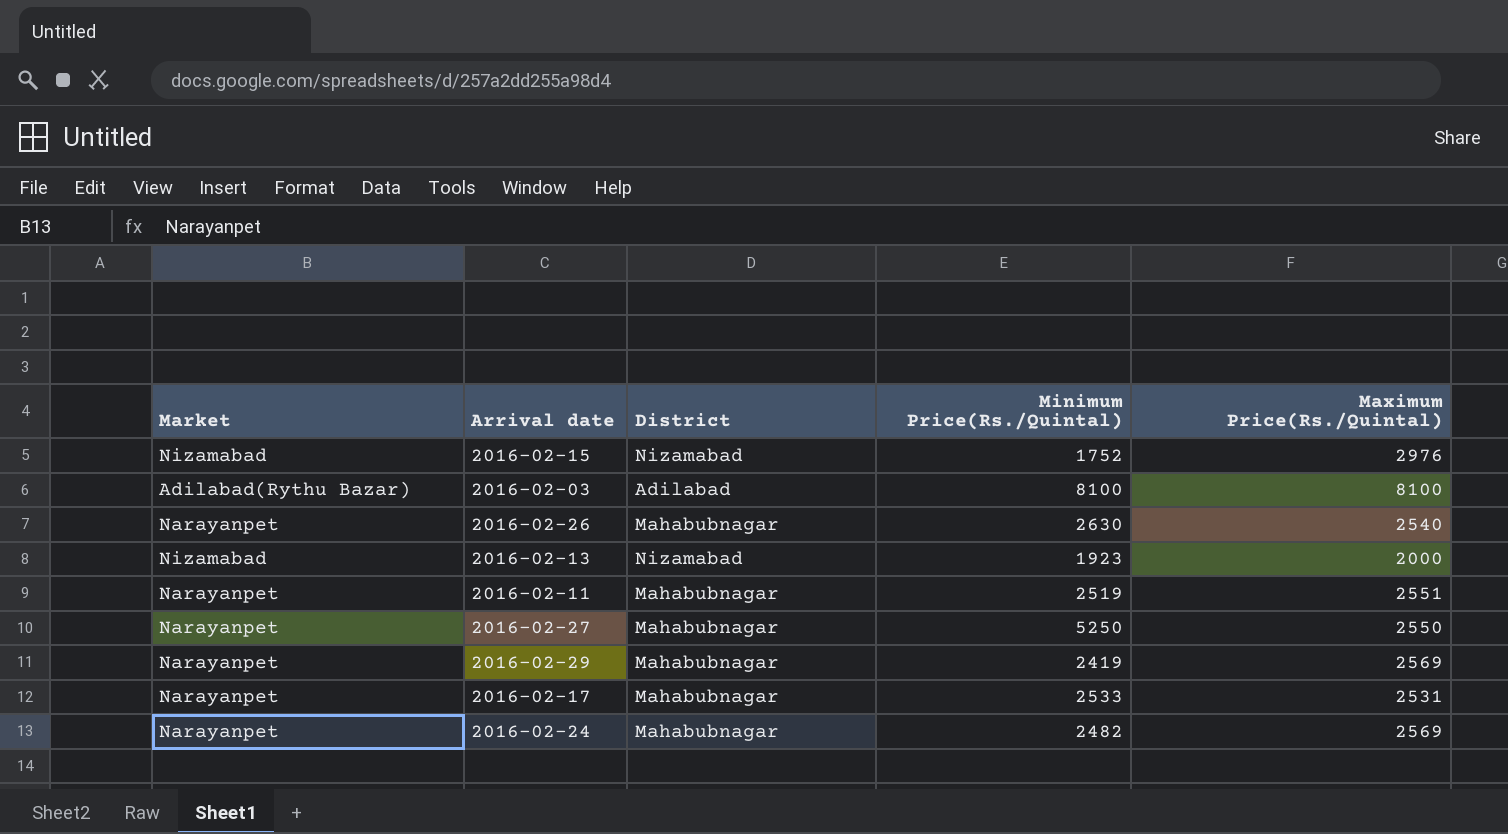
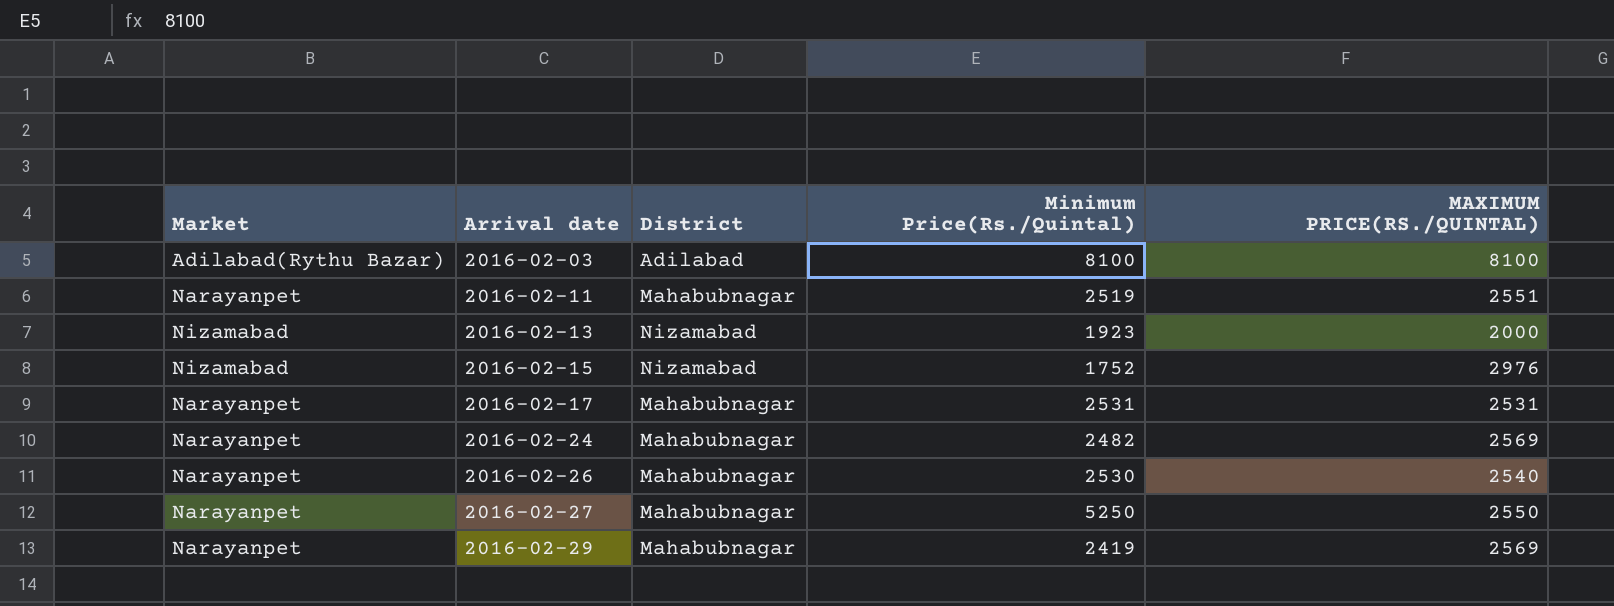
row order: none -> Arrival date ascending
column name: Maximum Price(Rs./Quintal) -> MAXIMUM PRICE(RS./QUINTAL)
2016-02-17 | Minimum Price(Rs./Quintal): 2533 -> 2531
2016-02-26 | Minimum Price(Rs./Quintal): 2630 -> 2530

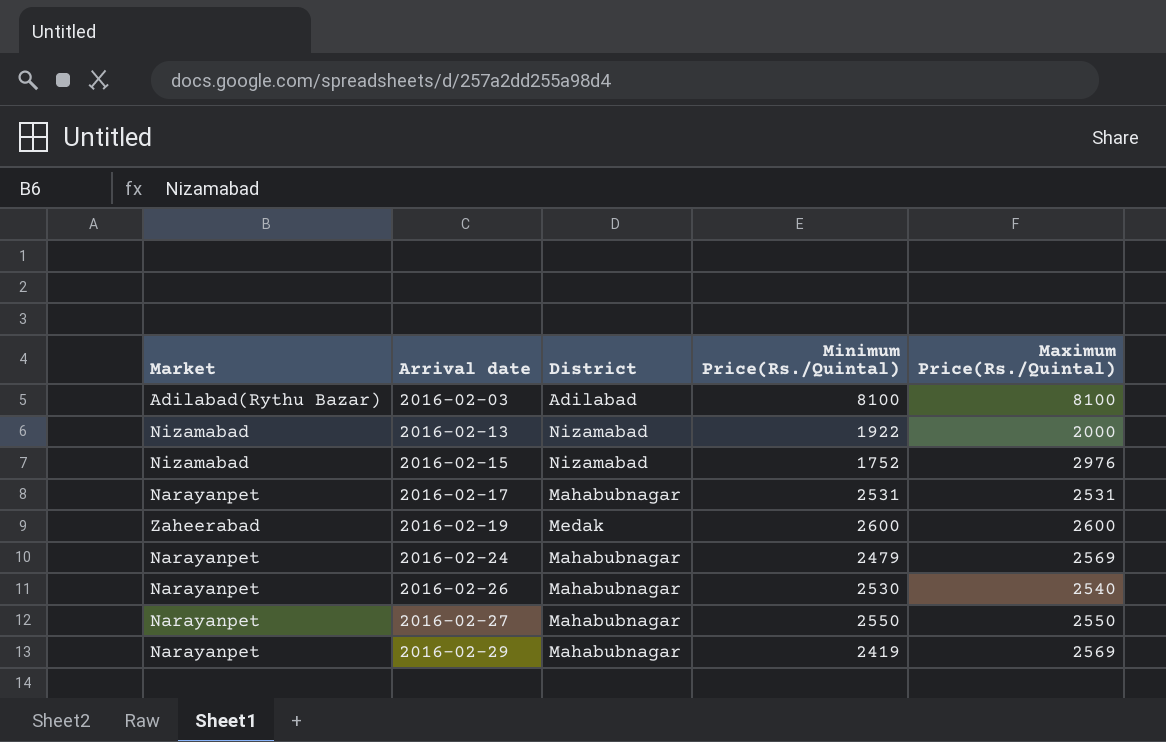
column name: MAXIMUM PRICE(RS./QUINTAL) -> Maximum Price(Rs./Quintal)
row 2016-02-11: Narayanpet | Mahabubnagar | 2519 | 2551 -> none
2016-02-13 | Minimum Price(Rs./Quintal): 1923 -> 1922
row 2016-02-19: none -> Zaheerabad | Medak | 2600 | 2600
2016-02-24 | Minimum Price(Rs./Quintal): 2482 -> 2479
2016-02-27 | Minimum Price(Rs./Quintal): 5250 -> 2550

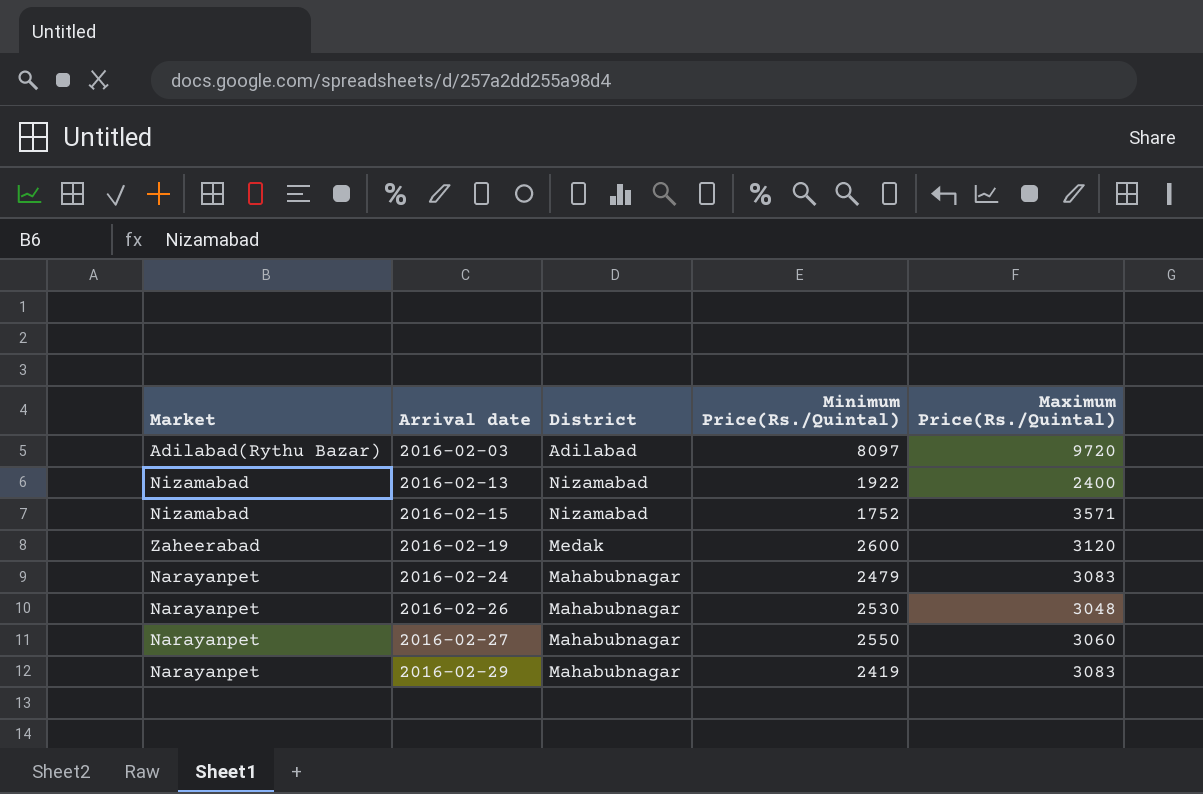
row 2016-02-17: Narayanpet | Mahabubnagar | 2531 | 2531 -> none
2016-02-03 | Minimum Price(Rs./Quintal): 8100 -> 8097
2016-02-03 | Maximum Price(Rs./Quintal): 8100 -> 9720
2016-02-13 | Maximum Price(Rs./Quintal): 2000 -> 2400
2016-02-15 | Maximum Price(Rs./Quintal): 2976 -> 3571
2016-02-19 | Maximum Price(Rs./Quintal): 2600 -> 3120
2016-02-24 | Maximum Price(Rs./Quintal): 2569 -> 3083
2016-02-26 | Maximum Price(Rs./Quintal): 2540 -> 3048
2016-02-27 | Maximum Price(Rs./Quintal): 2550 -> 3060
2016-02-29 | Maximum Price(Rs./Quintal): 2569 -> 3083

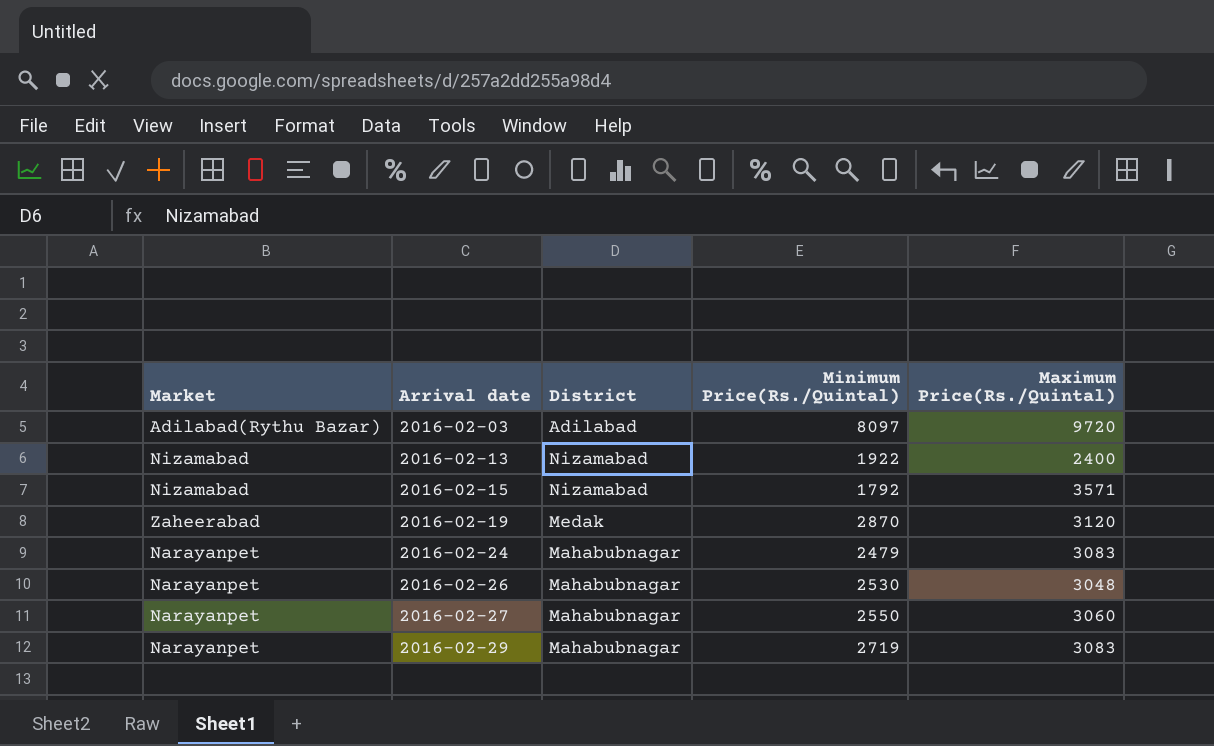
2016-02-15 | Minimum Price(Rs./Quintal): 1752 -> 1792
2016-02-19 | Minimum Price(Rs./Quintal): 2600 -> 2870
2016-02-29 | Minimum Price(Rs./Quintal): 2419 -> 2719

